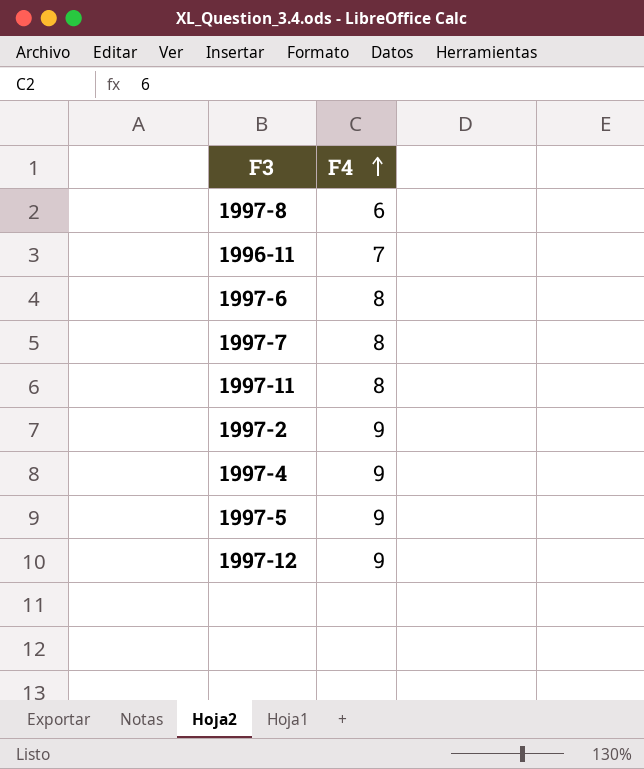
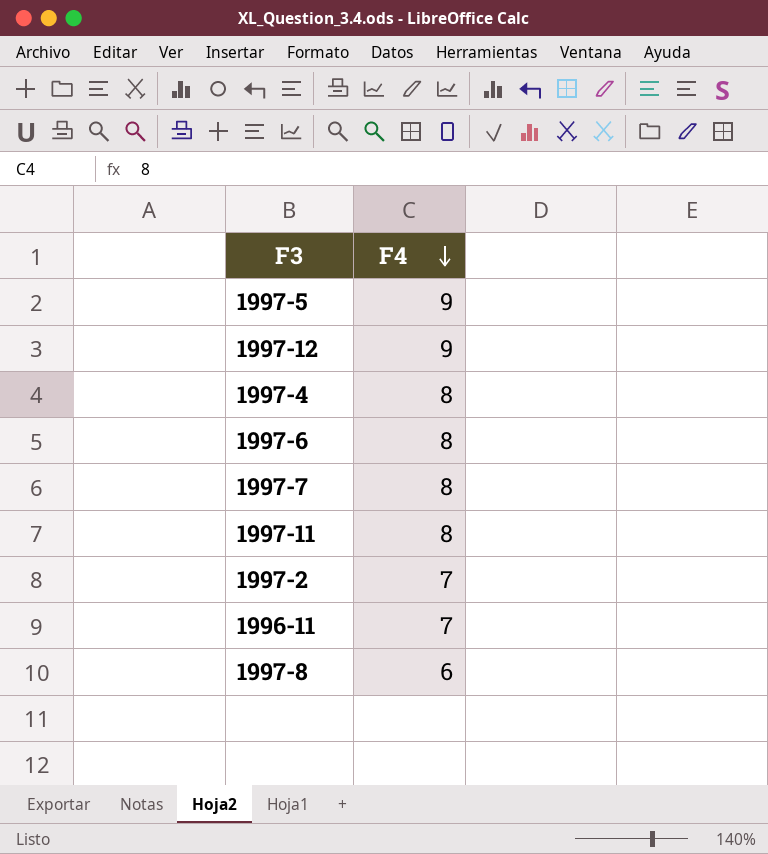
row order: F4 ascending -> F4 descending
1997-4 | F4: 9 -> 8
1997-2 | F4: 9 -> 7

